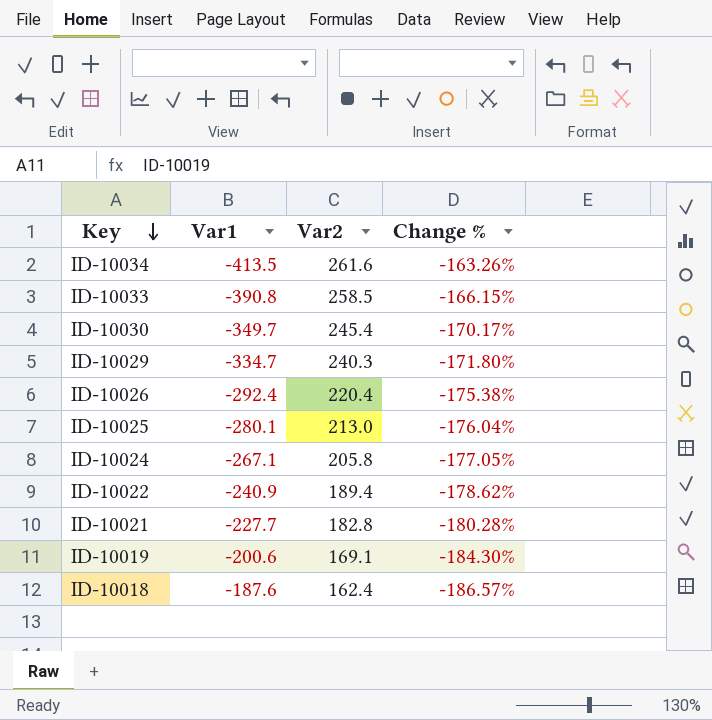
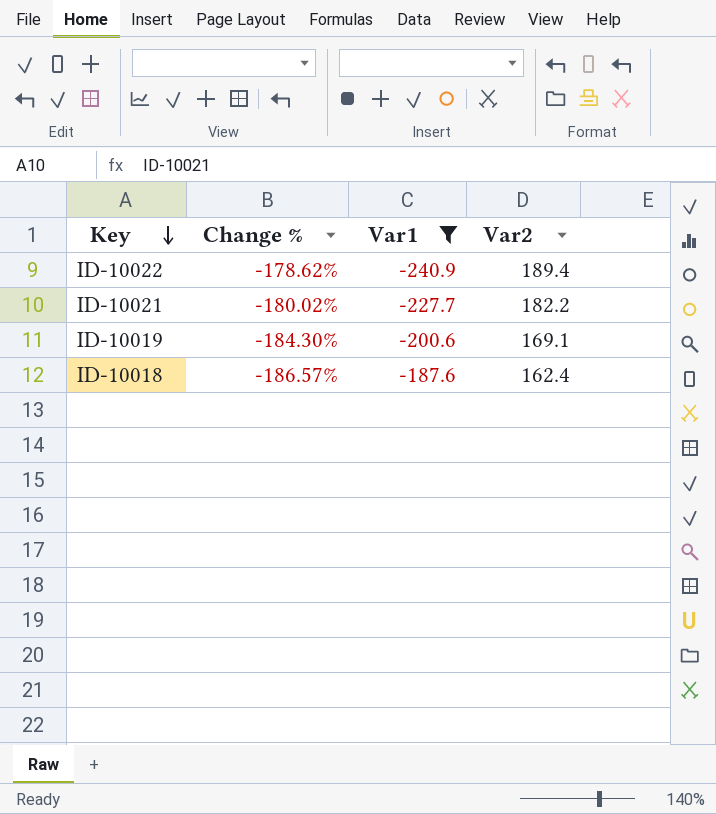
filter: none -> Var1 >= -240.9
column Change % | position: 4 -> 2
ID-10021 | Change %: -180.28% -> -180.02%
ID-10021 | Var2: 182.8 -> 182.2

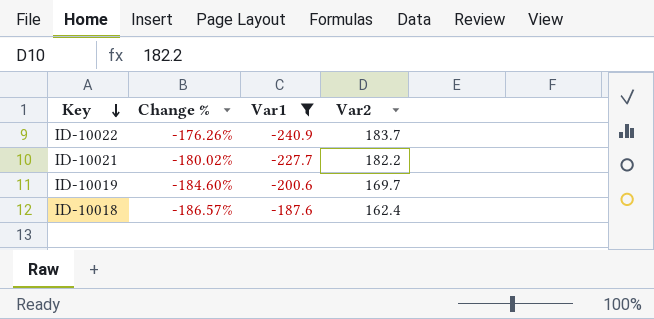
ID-10022 | Change %: -178.62% -> -176.26%
ID-10022 | Var2: 189.4 -> 183.7
ID-10019 | Change %: -184.30% -> -184.60%
ID-10019 | Var2: 169.1 -> 169.7

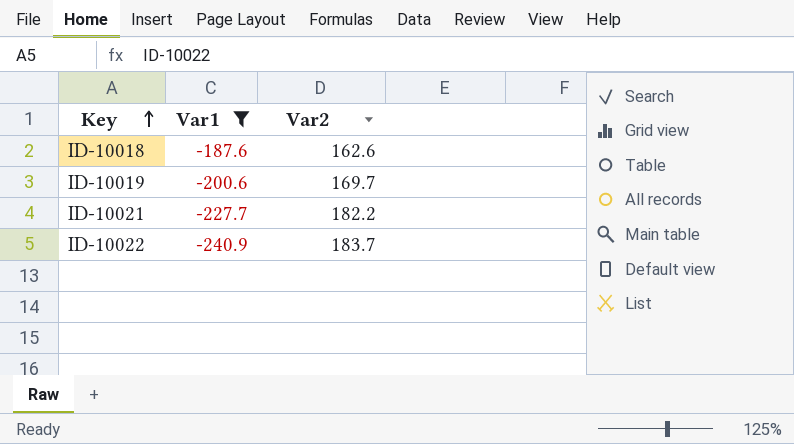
row order: Key descending -> Key ascending
column Change % | formula: ([Var2] - [Var1]) / [Var1] -> none
ID-10018 | Var2: 162.4 -> 162.6

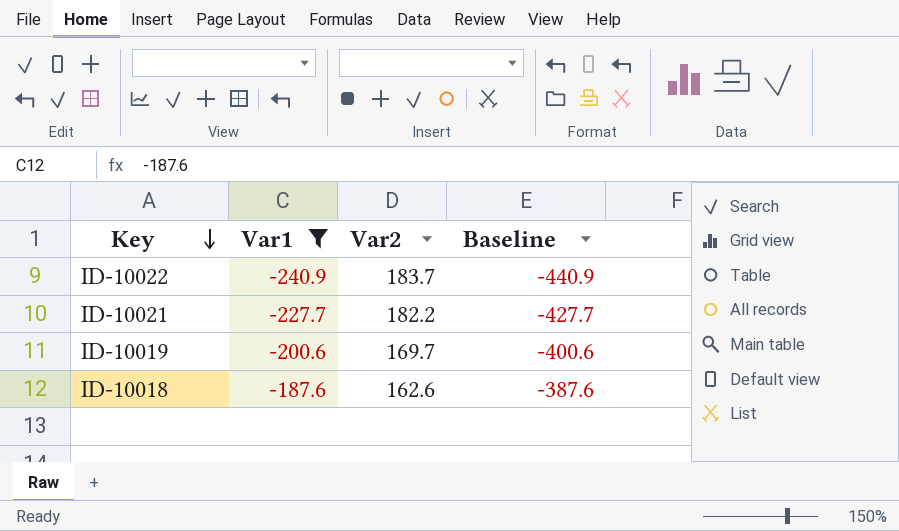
row order: Key ascending -> Key descending
column Baseline | formula: none -> [Var1] - 200

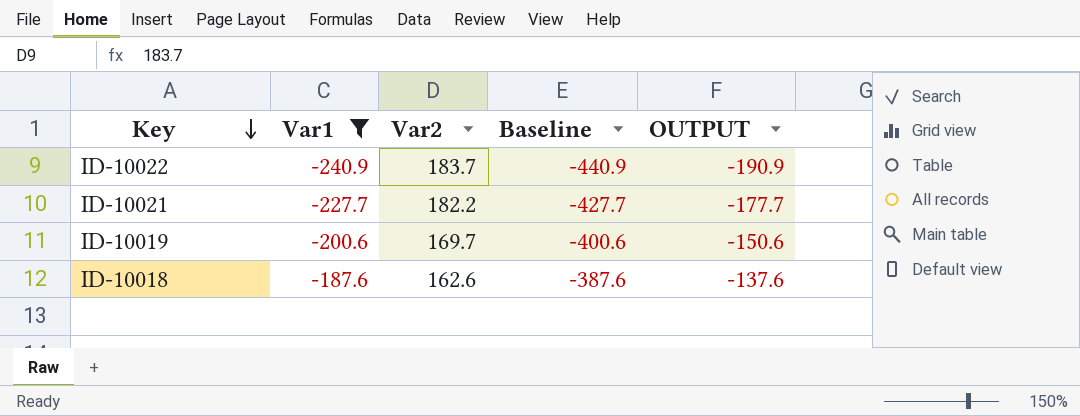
column OUTPUT | formula: none -> [Var1] + 50

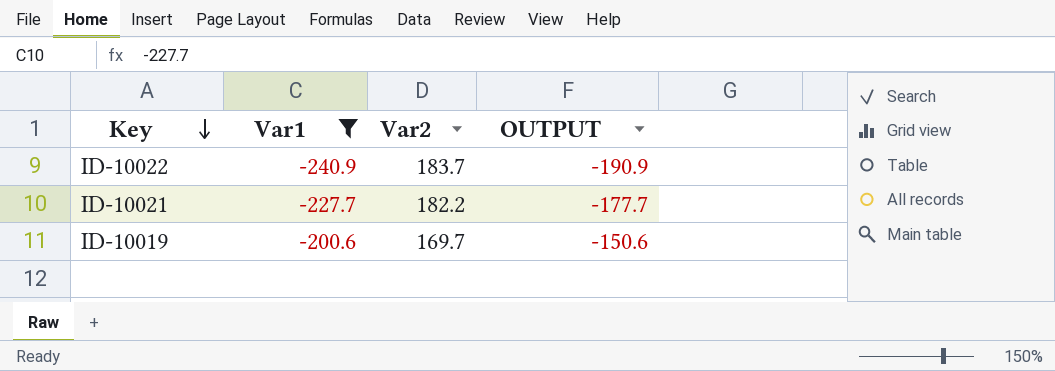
column Baseline | formula: [Var1] - 200 -> none
row ID-10018: -187.6 | 162.6 | -387.6 | -137.6 -> none

